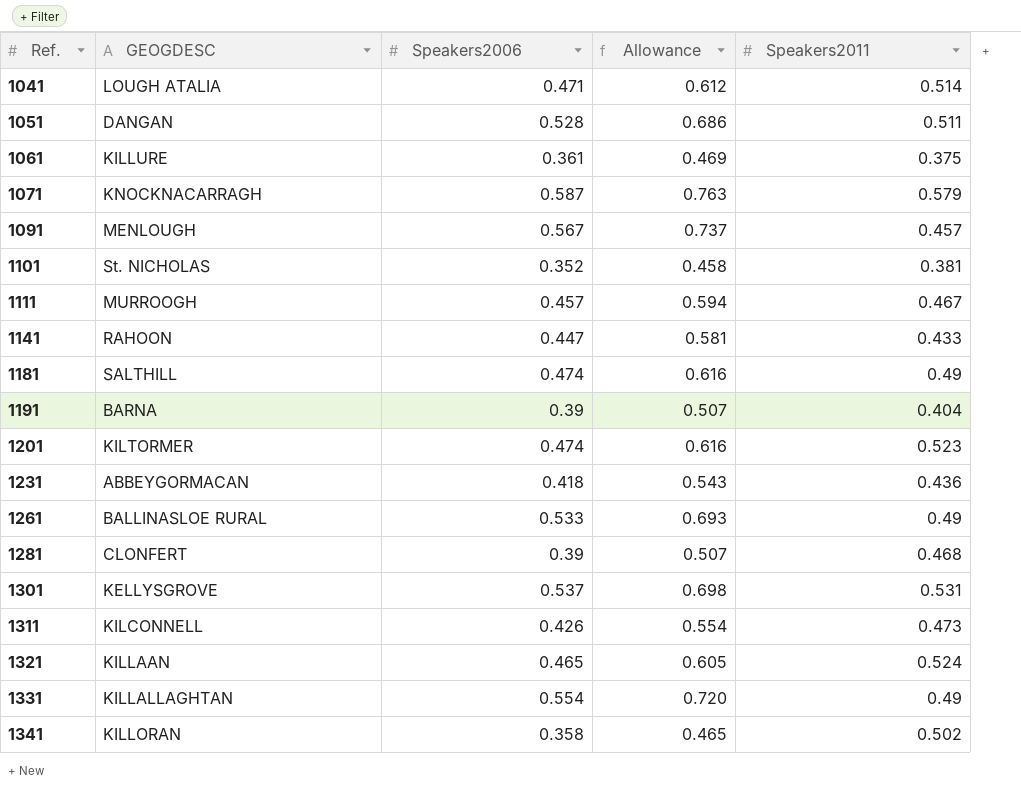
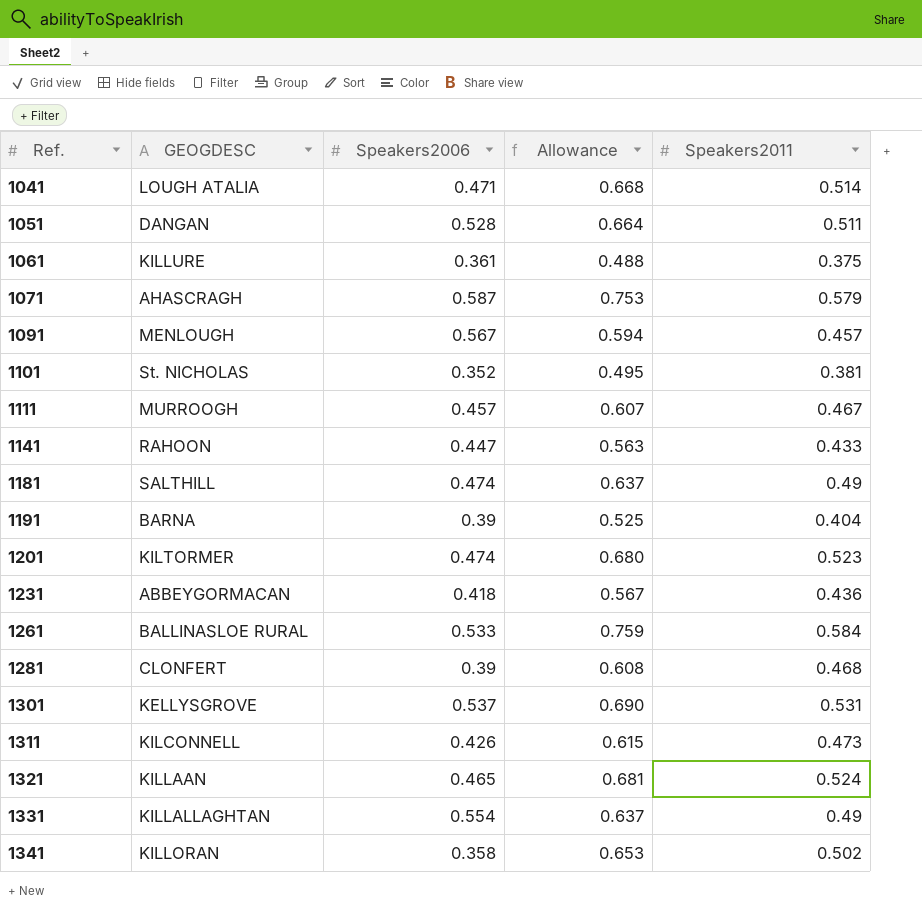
column Allowance | formula: [Speakers2006] * 1.3 -> [Speakers2011] * 1.3
1071 | GEOGDESC: KNOCKNACARRAGH -> AHASCRAGH
1261 | Speakers2011: 0.49 -> 0.584

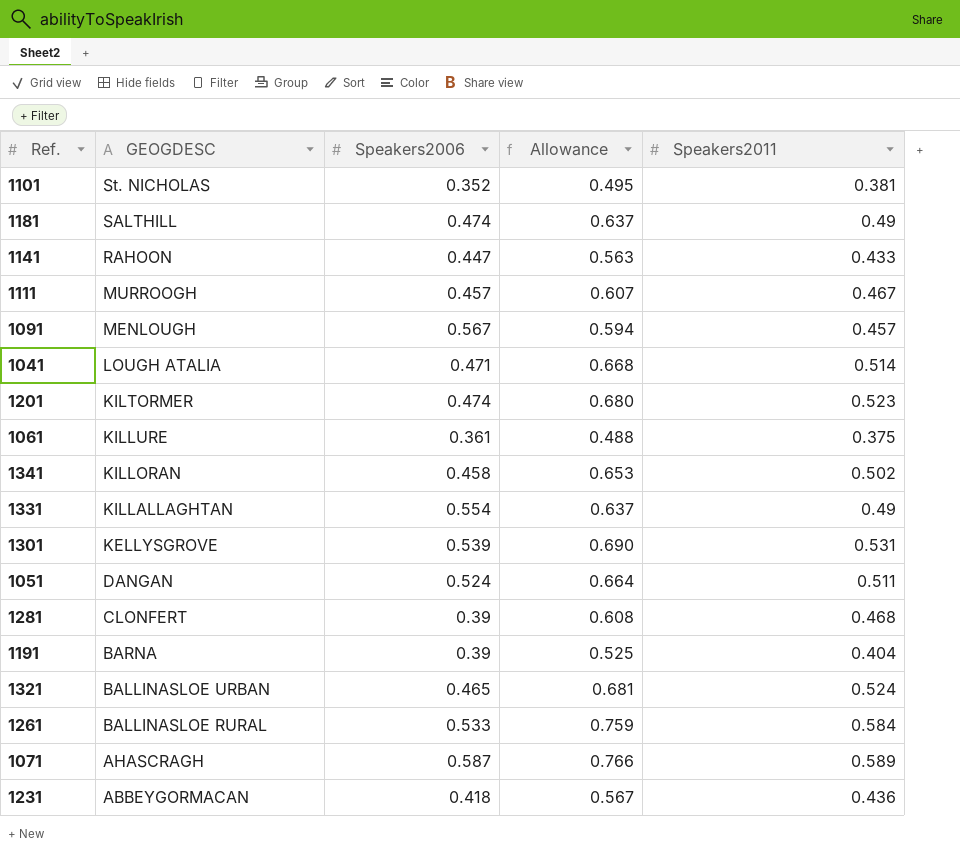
row order: Ref. ascending -> GEOGDESC descending
row 1311: KILCONNELL | 0.426 | 0.615 | 0.473 -> none
1341 | Speakers2006: 0.358 -> 0.458
1301 | Speakers2006: 0.537 -> 0.539
1051 | Speakers2006: 0.528 -> 0.524
1321 | GEOGDESC: KILLAAN -> BALLINASLOE URBAN
1071 | Allowance: 0.753 -> 0.766
1071 | Speakers2011: 0.579 -> 0.589

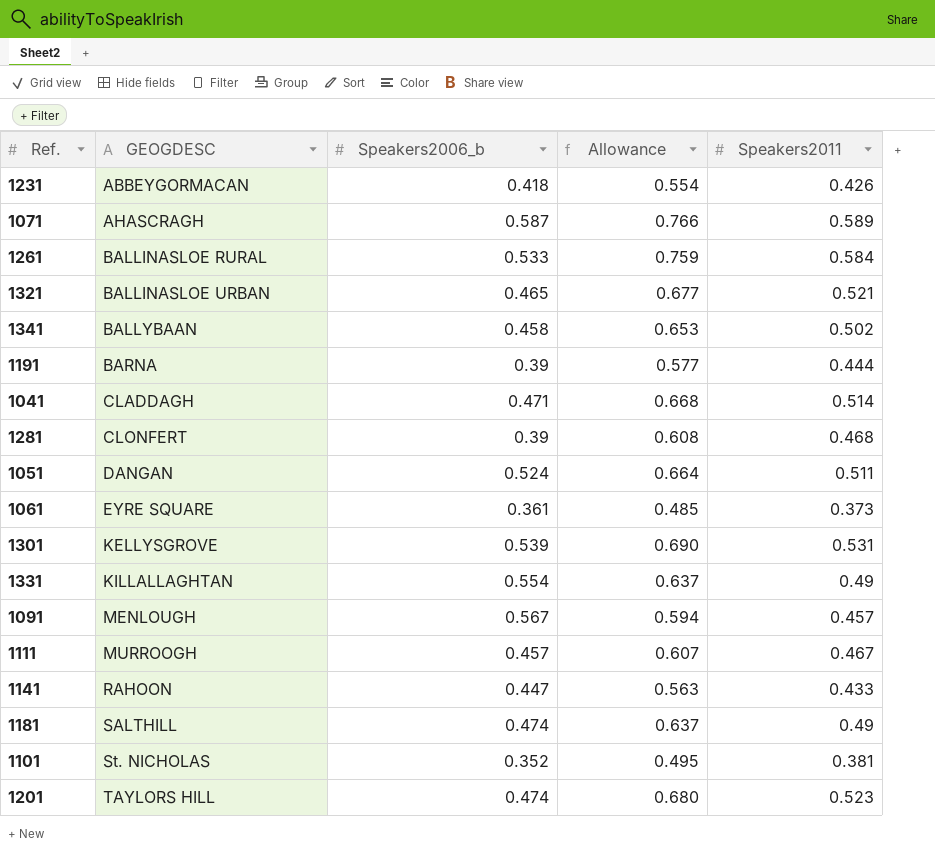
row order: GEOGDESC descending -> GEOGDESC ascending
column name: Speakers2006 -> Speakers2006_b
1231 | Allowance: 0.567 -> 0.554
1231 | Speakers2011: 0.436 -> 0.426
1321 | Allowance: 0.681 -> 0.677
1321 | Speakers2011: 0.524 -> 0.521
1341 | GEOGDESC: KILLORAN -> BALLYBAAN
1191 | Allowance: 0.525 -> 0.577
1191 | Speakers2011: 0.404 -> 0.444
1041 | GEOGDESC: LOUGH ATALIA -> CLADDAGH
1061 | GEOGDESC: KILLURE -> EYRE SQUARE
1061 | Allowance: 0.488 -> 0.485
1061 | Speakers2011: 0.375 -> 0.373
1201 | GEOGDESC: KILTORMER -> TAYLORS HILL

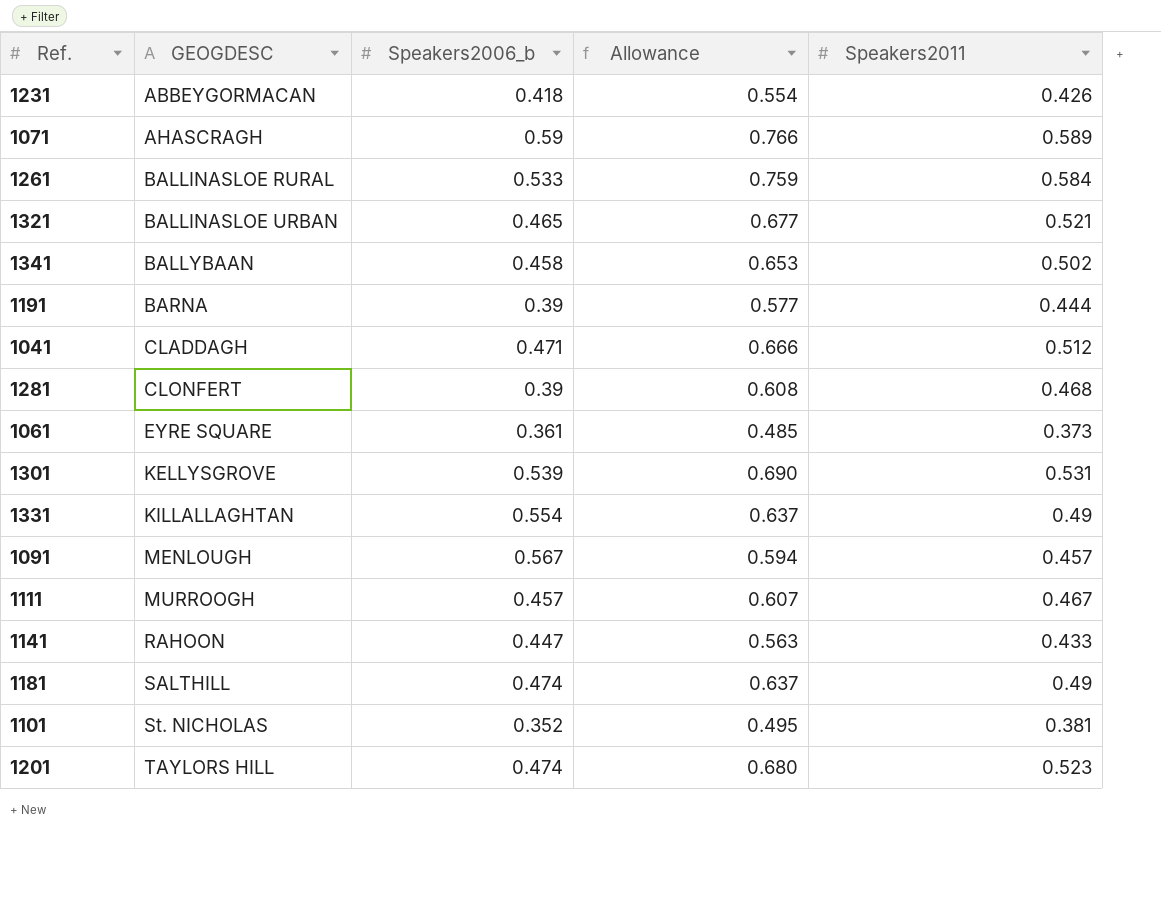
row 1051: DANGAN | 0.524 | 0.664 | 0.511 -> none
1071 | Speakers2006_b: 0.587 -> 0.59
1041 | Allowance: 0.668 -> 0.666
1041 | Speakers2011: 0.514 -> 0.512

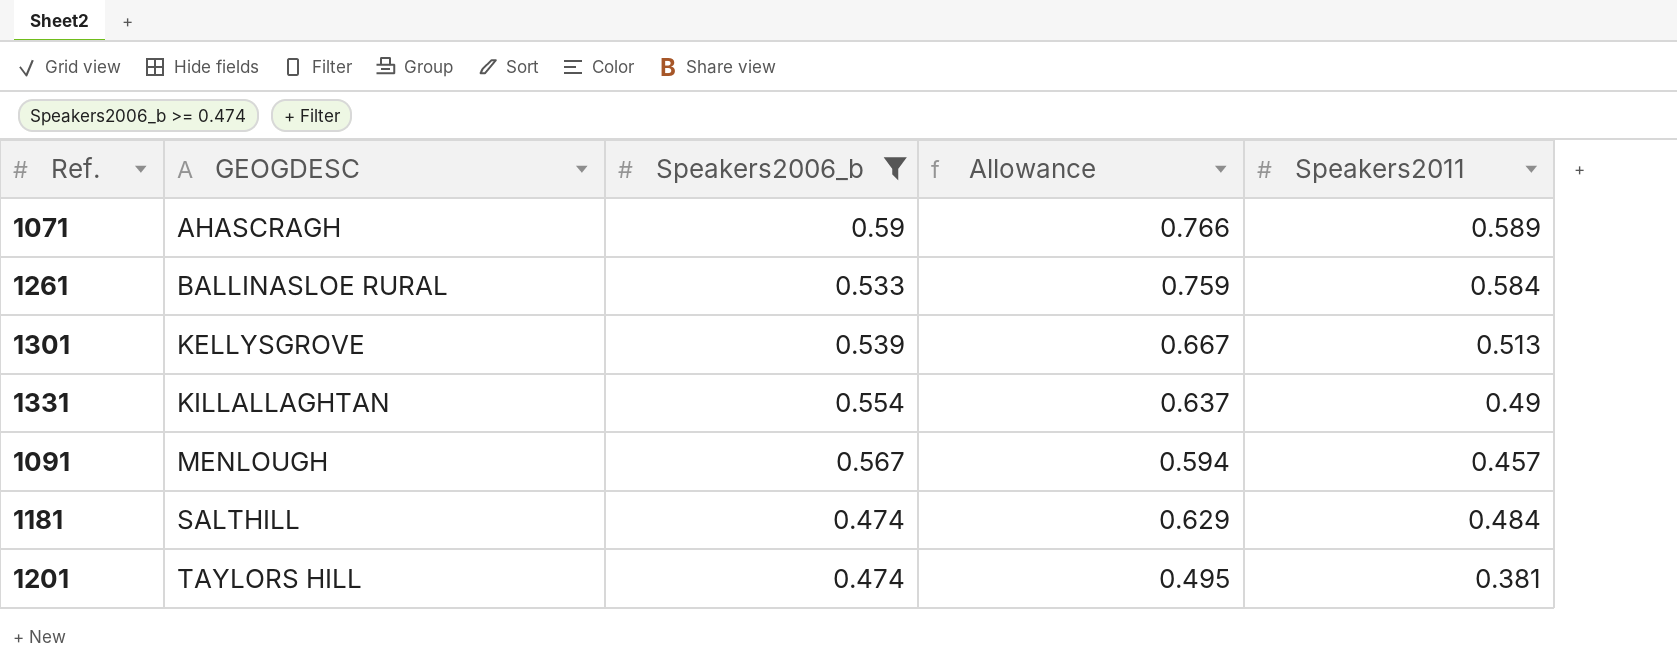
filter: none -> Speakers2006_b >= 0.474
1301 | Allowance: 0.690 -> 0.667
1301 | Speakers2011: 0.531 -> 0.513
1181 | Allowance: 0.637 -> 0.629
1181 | Speakers2011: 0.49 -> 0.484
1201 | Allowance: 0.680 -> 0.495
1201 | Speakers2011: 0.523 -> 0.381

